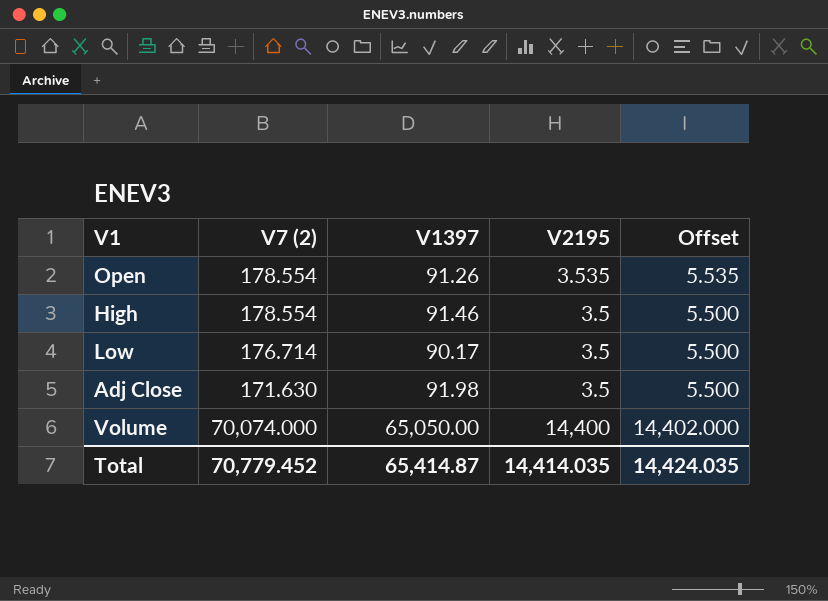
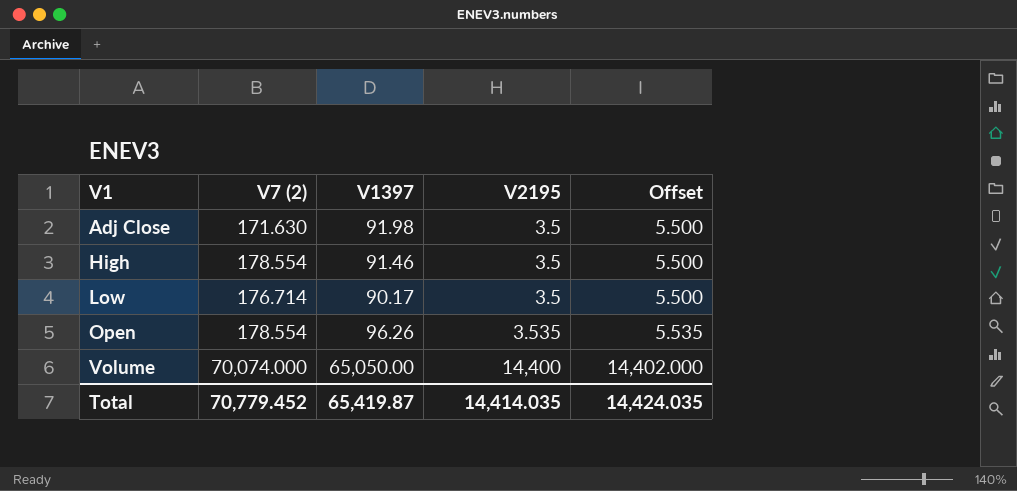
row order: none -> V1 ascending
Open | V1397: 91.26 -> 96.26
Total | V1397: 65,414.87 -> 65,419.87

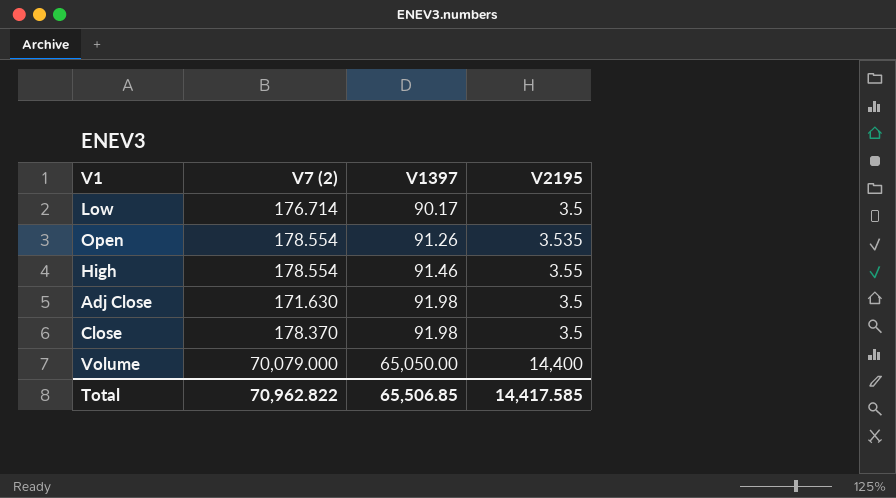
row order: V1 ascending -> V1397 ascending
column Offset | formula: [V2195] + 2 -> none
Open | V1397: 96.26 -> 91.26
High | V2195: 3.5 -> 3.55
row Close: none -> 178.370 | 91.98 | 3.5
Volume | V7 (2): 70,074.000 -> 70,079.000
Total | V7 (2): 70,779.452 -> 70,962.822
Total | V1397: 65,419.87 -> 65,506.85
Total | V2195: 14,414.035 -> 14,417.585

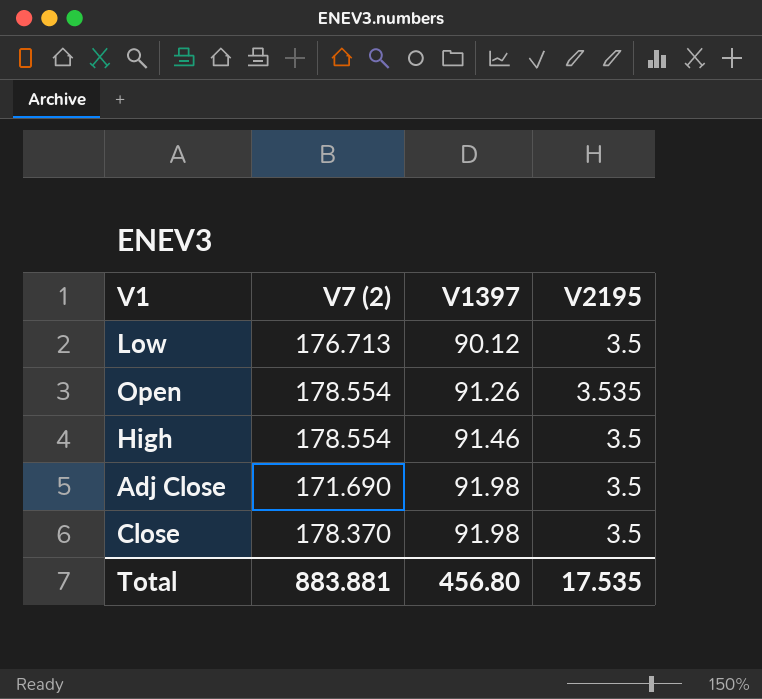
row Volume: 70,079.000 | 65,050.00 | 14,400 -> none
Low | V7 (2): 176.714 -> 176.713
Low | V1397: 90.17 -> 90.12
High | V2195: 3.55 -> 3.5
Adj Close | V7 (2): 171.630 -> 171.690
Total | V7 (2): 70,962.822 -> 883.881
Total | V1397: 65,506.85 -> 456.80
Total | V2195: 14,417.585 -> 17.535

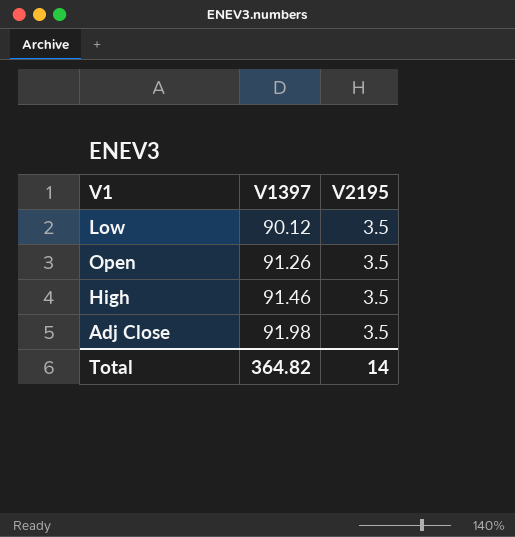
column V7 (2) | position: 2 -> none
row Close: 178.370 | 91.98 | 3.5 -> none
Open | V2195: 3.535 -> 3.5
Total | V1397: 456.80 -> 364.82
Total | V2195: 17.535 -> 14

